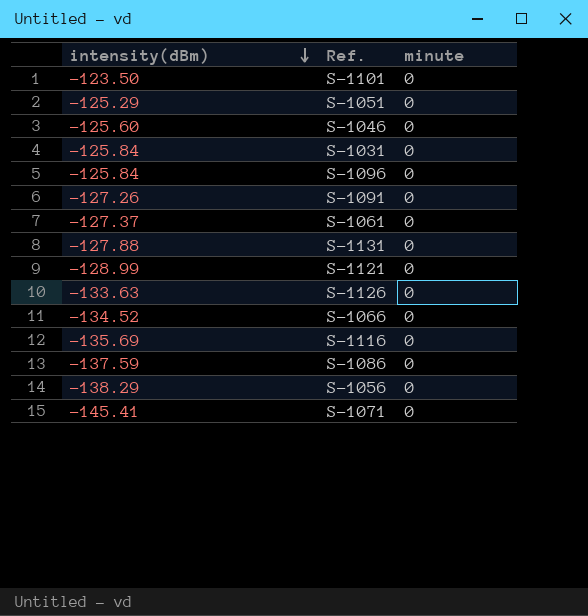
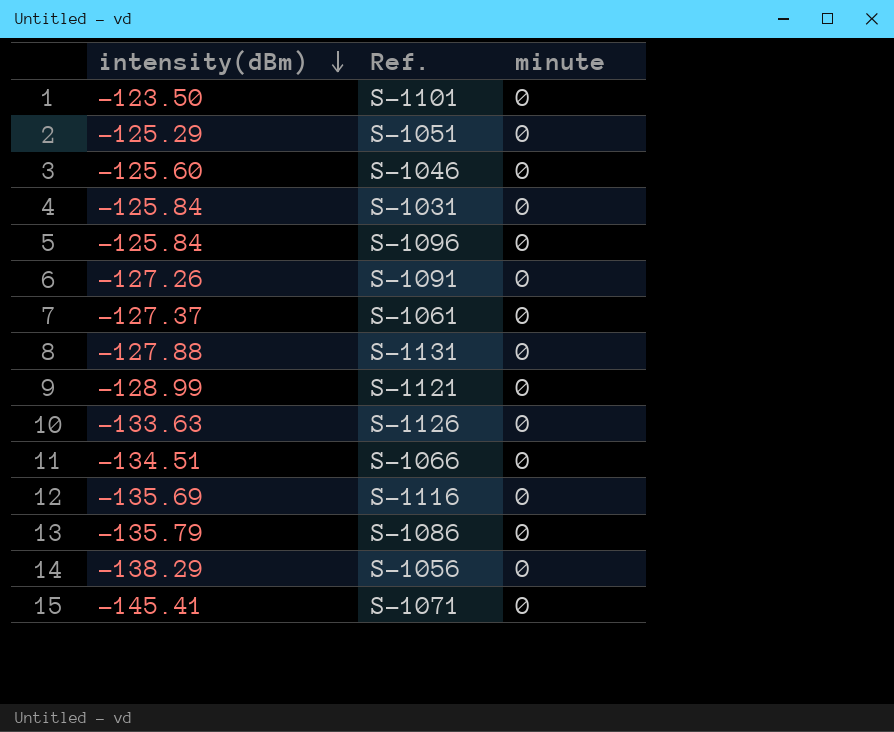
S-1066 | intensity(dBm): -134.52 -> -134.51
S-1086 | intensity(dBm): -137.59 -> -135.79

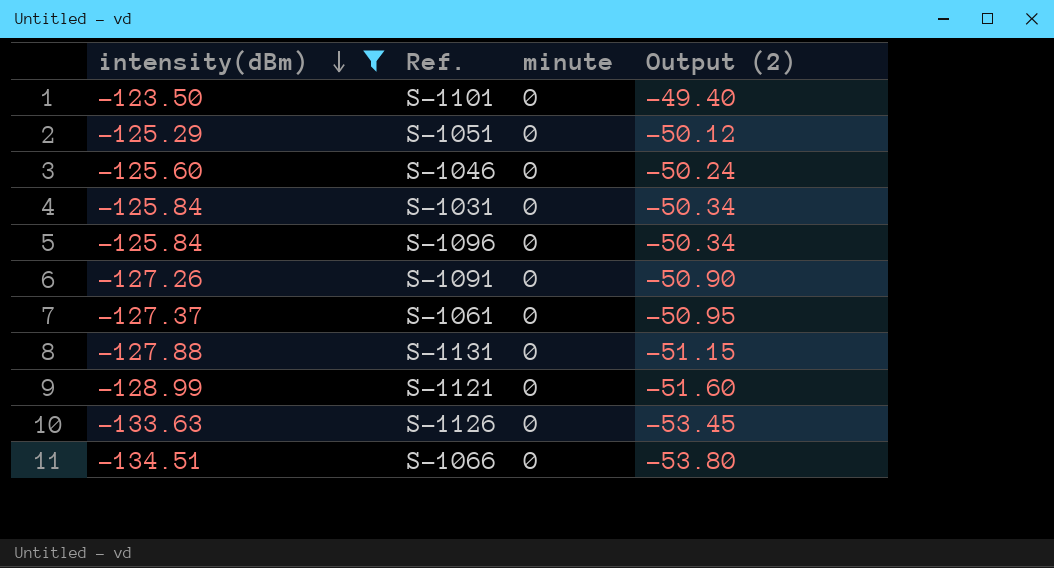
filter: none -> intensity(dBm) >= -134.51
column Output (2) | formula: none -> [intensity(dBm)] * 0.4

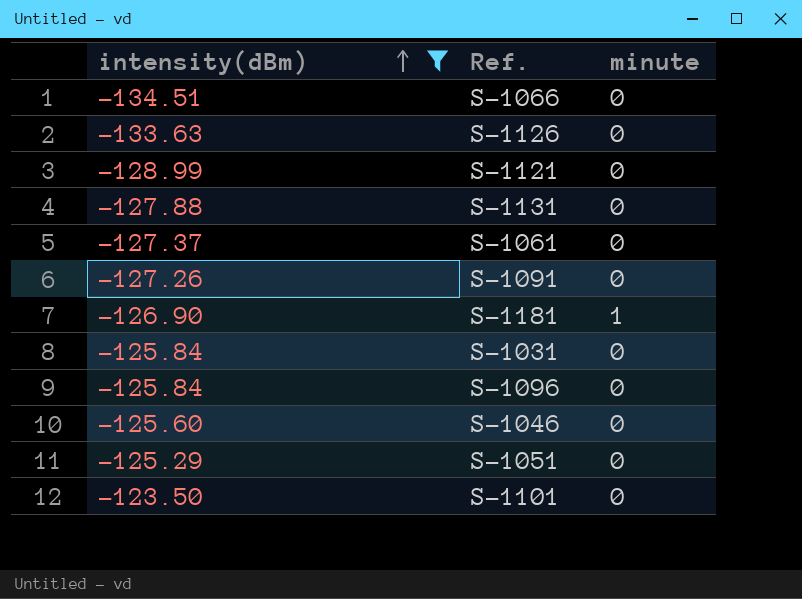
row order: intensity(dBm) descending -> intensity(dBm) ascending
column Output (2) | formula: [intensity(dBm)] * 0.4 -> none
row S-1181: none -> -126.90 | 1

